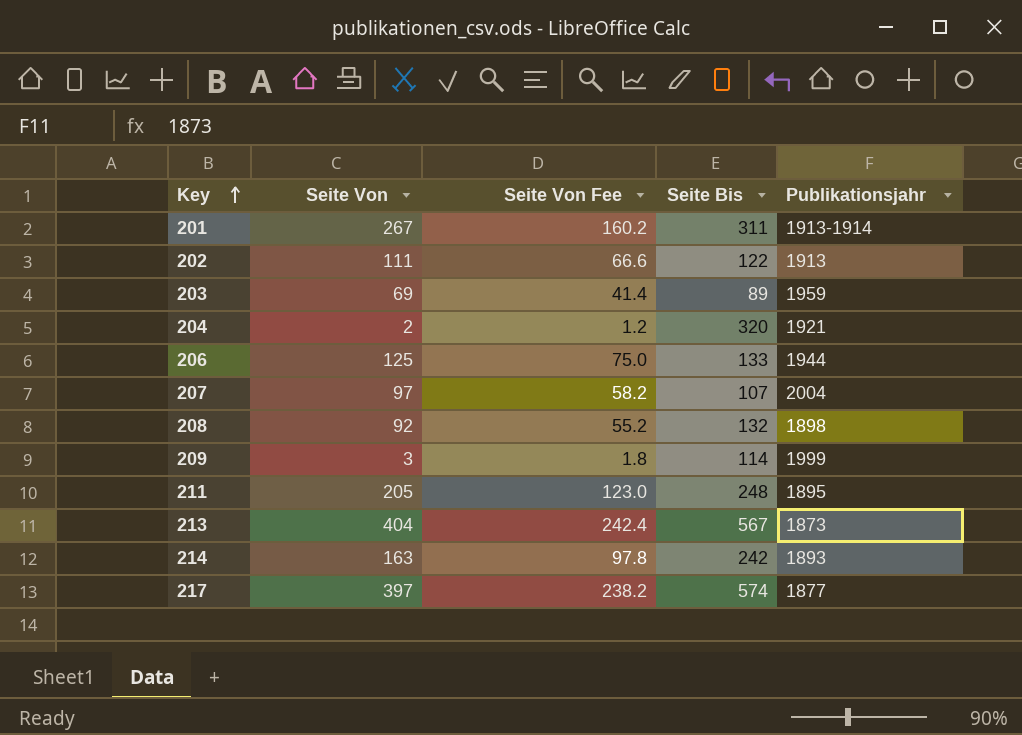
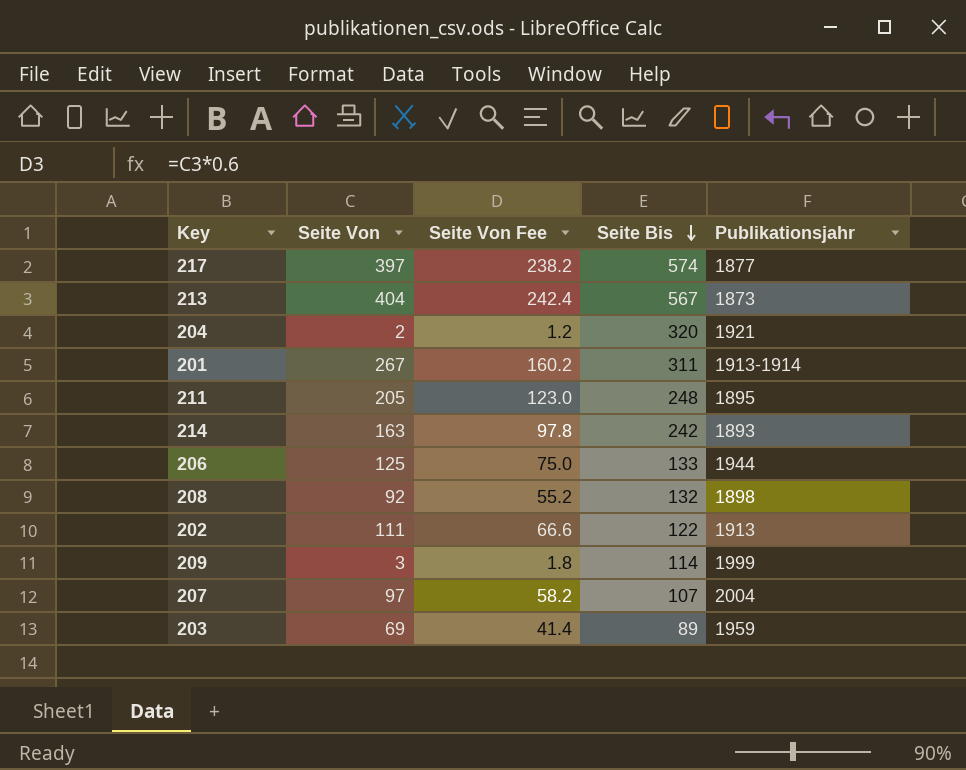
row order: Key ascending -> Seite Bis descending

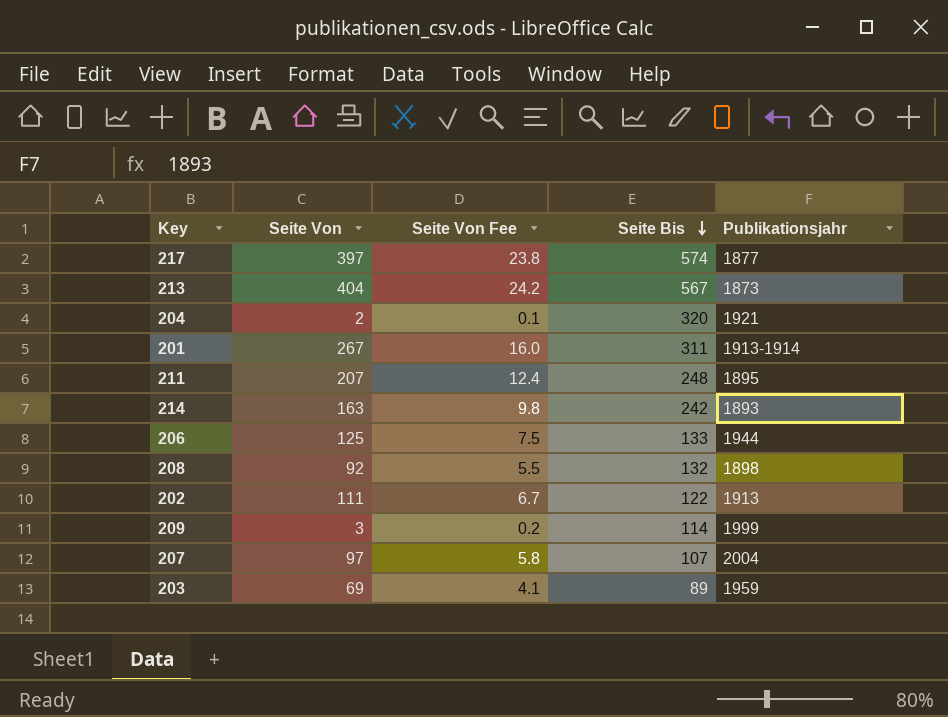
column Seite Von Fee | formula: [Seite Von] * 0.6 -> [Seite Von] * 0.06
211 | Seite Von: 205 -> 207

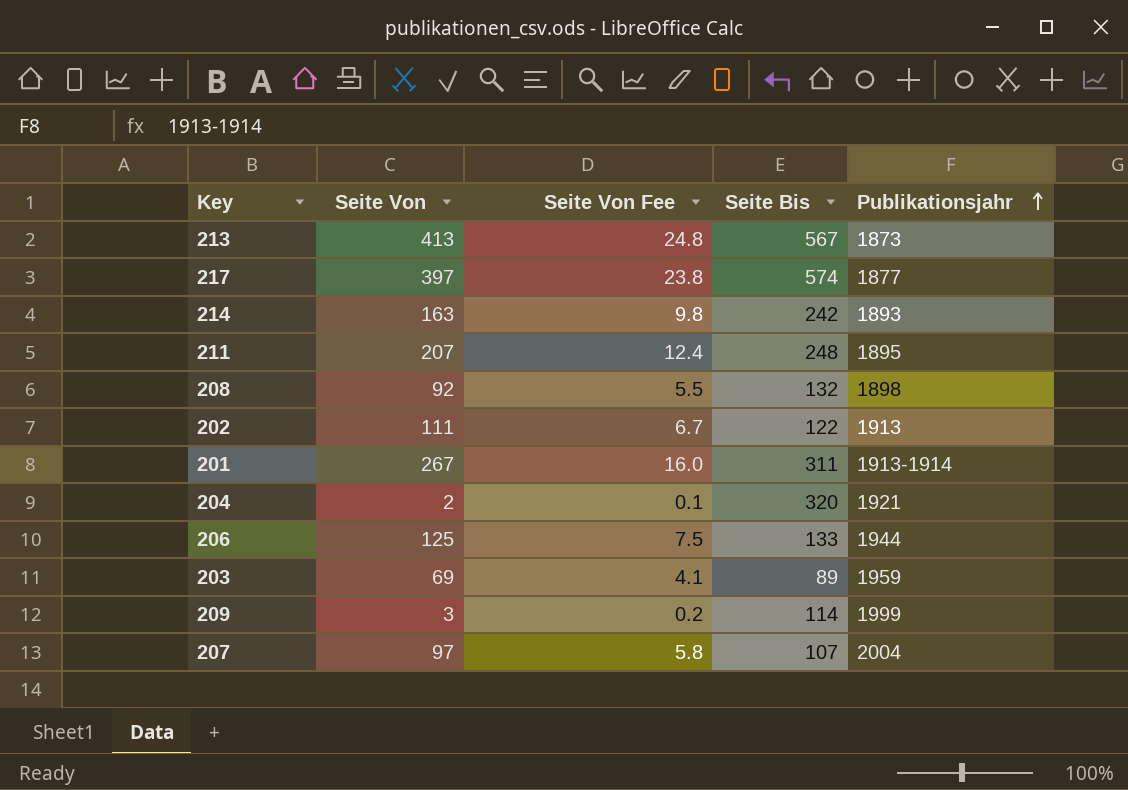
row order: Seite Bis descending -> Publikationsjahr ascending
213 | Seite Von: 404 -> 413
213 | Seite Von Fee: 24.2 -> 24.8

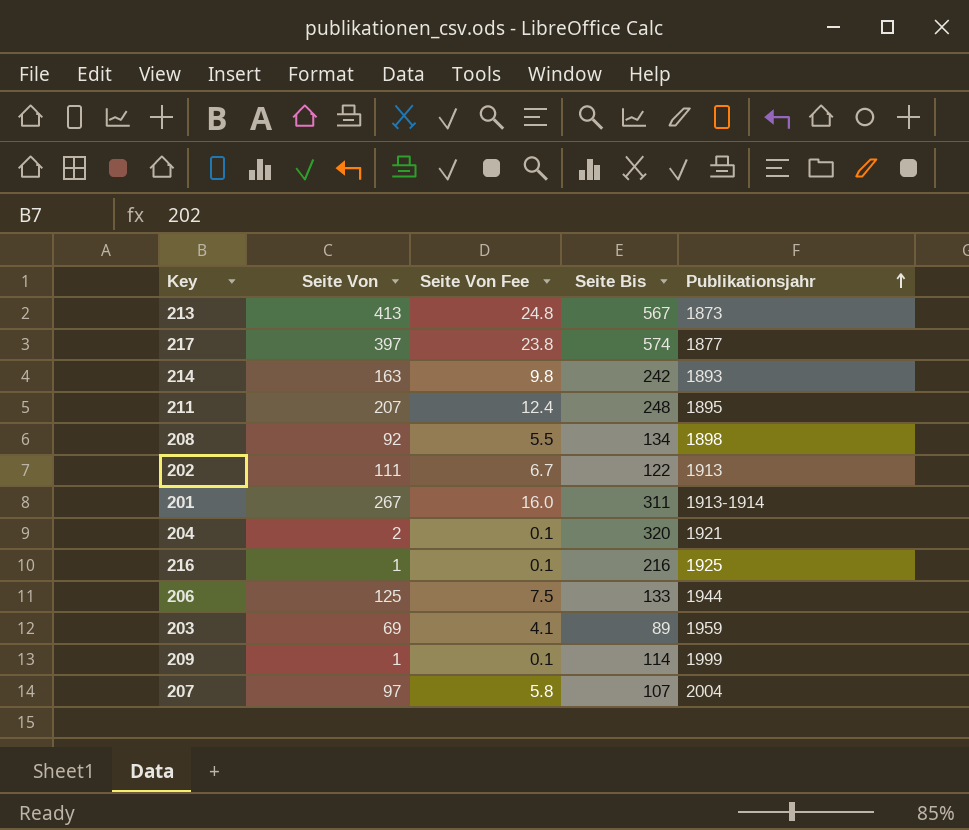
208 | Seite Bis: 132 -> 134
row 216: none -> 1 | 0.1 | 216 | 1925
209 | Seite Von: 3 -> 1
209 | Seite Von Fee: 0.2 -> 0.1

